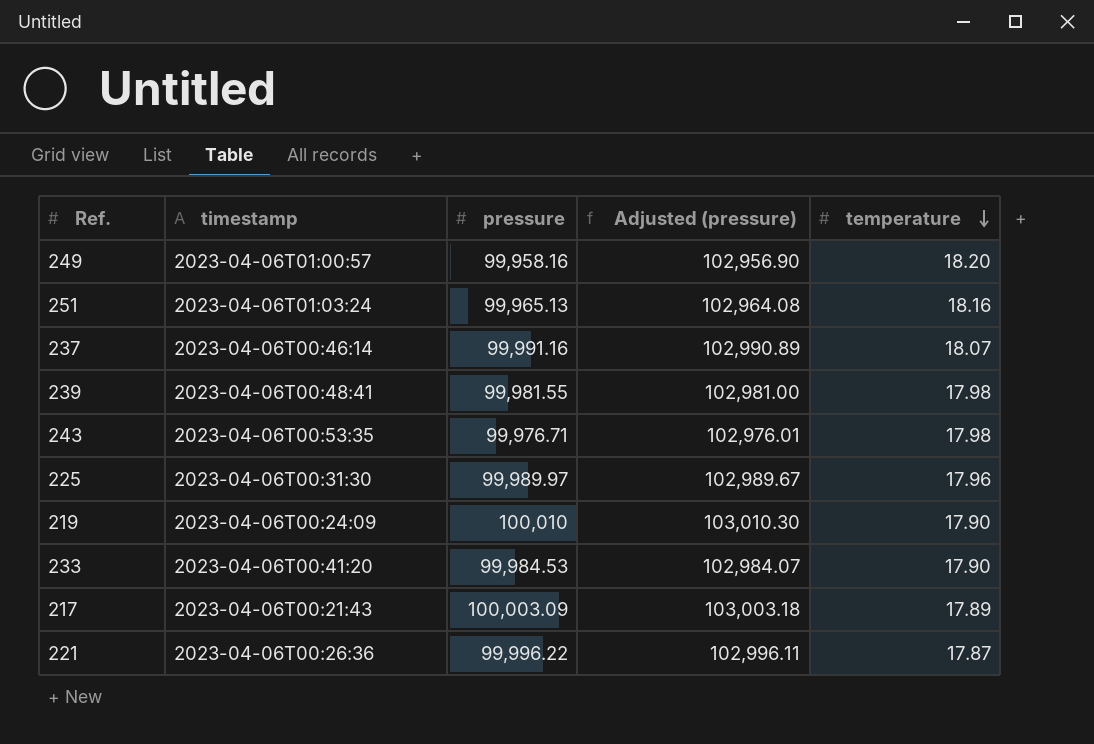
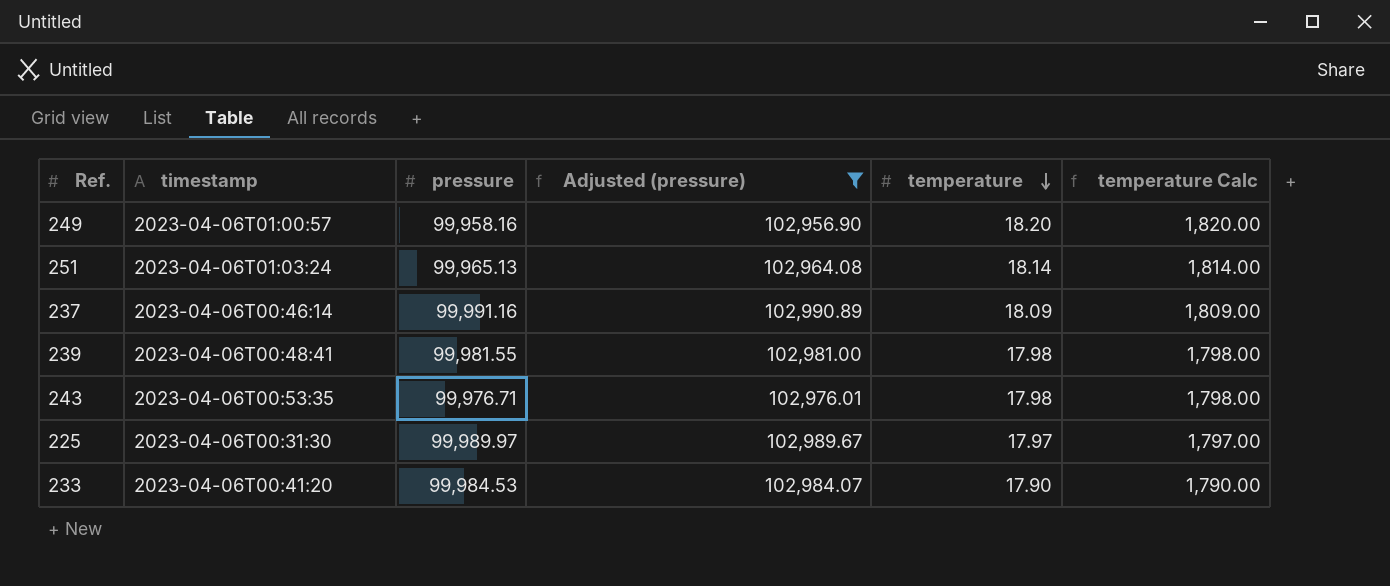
filter: none -> Adjusted (pressure) <= 102,990.89
column temperature Calc | formula: none -> [temperature] * 100
251 | temperature: 18.16 -> 18.14
237 | temperature: 18.07 -> 18.09
225 | temperature: 17.96 -> 17.97

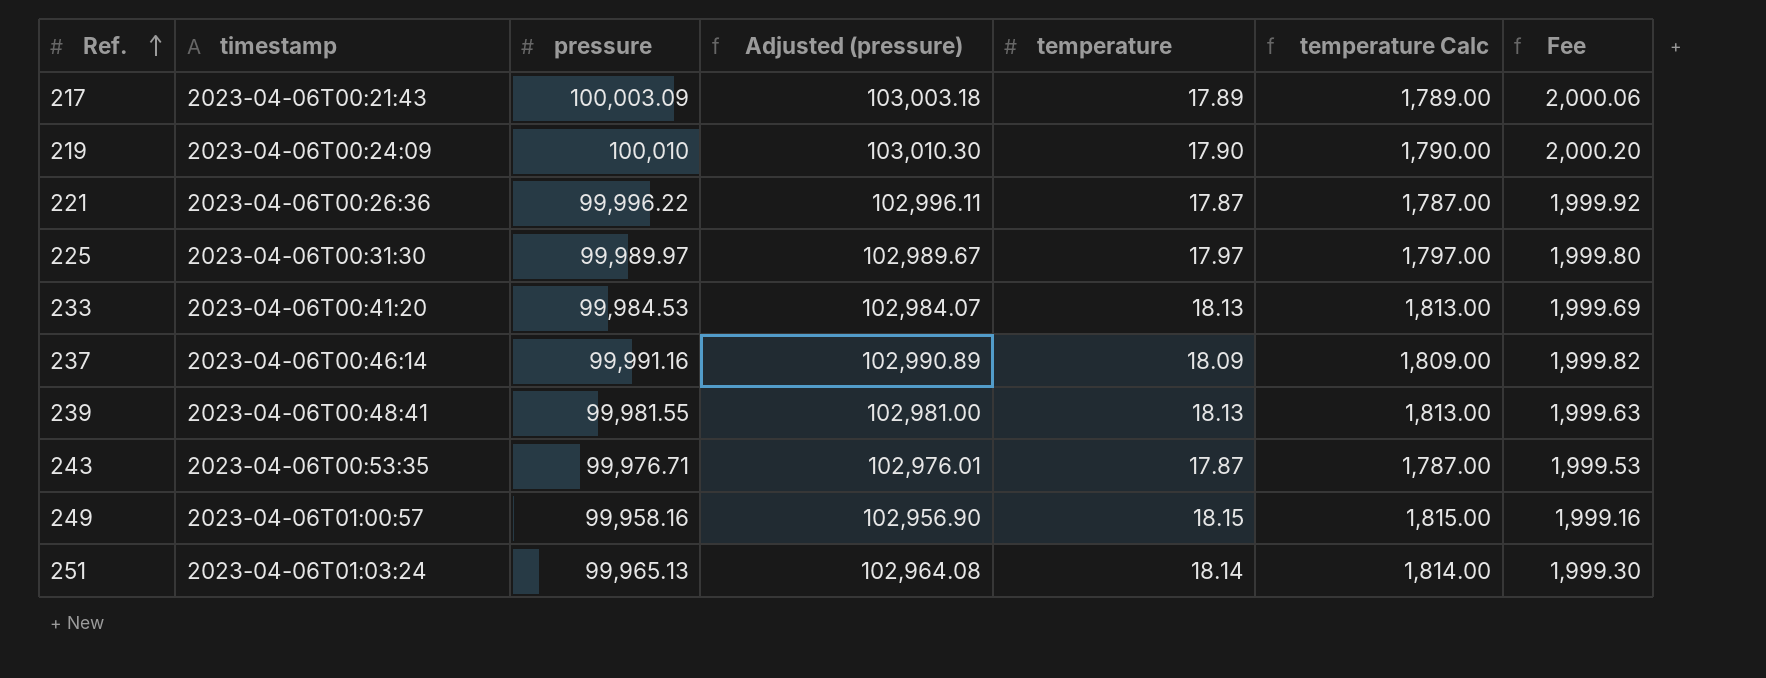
filter: Adjusted (pressure) <= 102,990.89 -> none
row order: temperature descending -> Ref. ascending
column Fee | formula: none -> [pressure] * 0.02
233 | temperature: 17.90 -> 18.13
233 | temperature Calc: 1,790.00 -> 1,813.00
239 | temperature: 17.98 -> 18.13
239 | temperature Calc: 1,798.00 -> 1,813.00
243 | temperature: 17.98 -> 17.87
243 | temperature Calc: 1,798.00 -> 1,787.00
249 | temperature: 18.20 -> 18.15
249 | temperature Calc: 1,820.00 -> 1,815.00

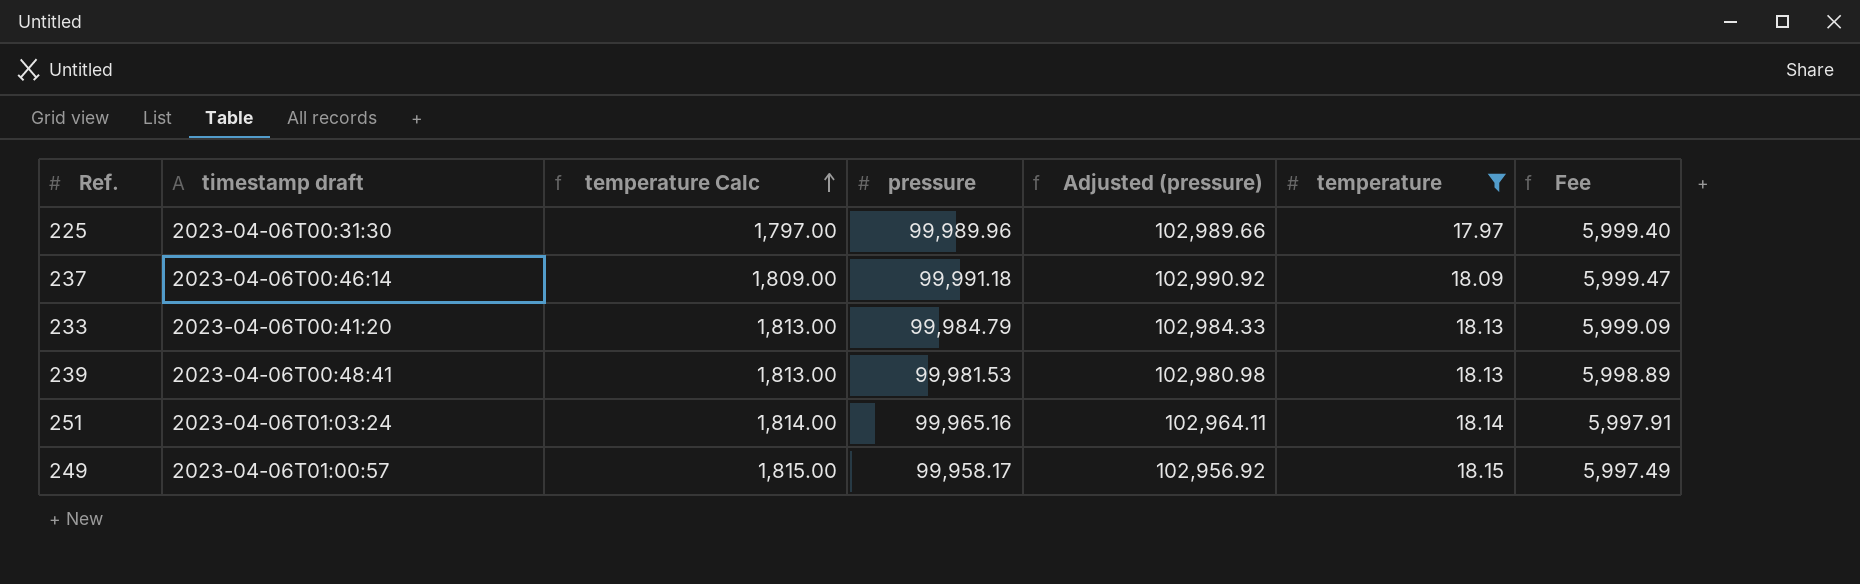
filter: none -> temperature >= 17.97
row order: Ref. ascending -> temperature Calc ascending
column name: timestamp -> timestamp draft
column temperature Calc | position: 6 -> 3
column Fee | formula: [pressure] * 0.02 -> [pressure] * 0.06
225 | pressure: 99,989.97 -> 99,989.96
225 | Adjusted (pressure): 102,989.67 -> 102,989.66
237 | pressure: 99,991.16 -> 99,991.18
237 | Adjusted (pressure): 102,990.89 -> 102,990.92
233 | pressure: 99,984.53 -> 99,984.79
233 | Adjusted (pressure): 102,984.07 -> 102,984.33
239 | pressure: 99,981.55 -> 99,981.53
239 | Adjusted (pressure): 102,981.00 -> 102,980.98
251 | pressure: 99,965.13 -> 99,965.16
251 | Adjusted (pressure): 102,964.08 -> 102,964.11
249 | pressure: 99,958.16 -> 99,958.17
249 | Adjusted (pressure): 102,956.90 -> 102,956.92

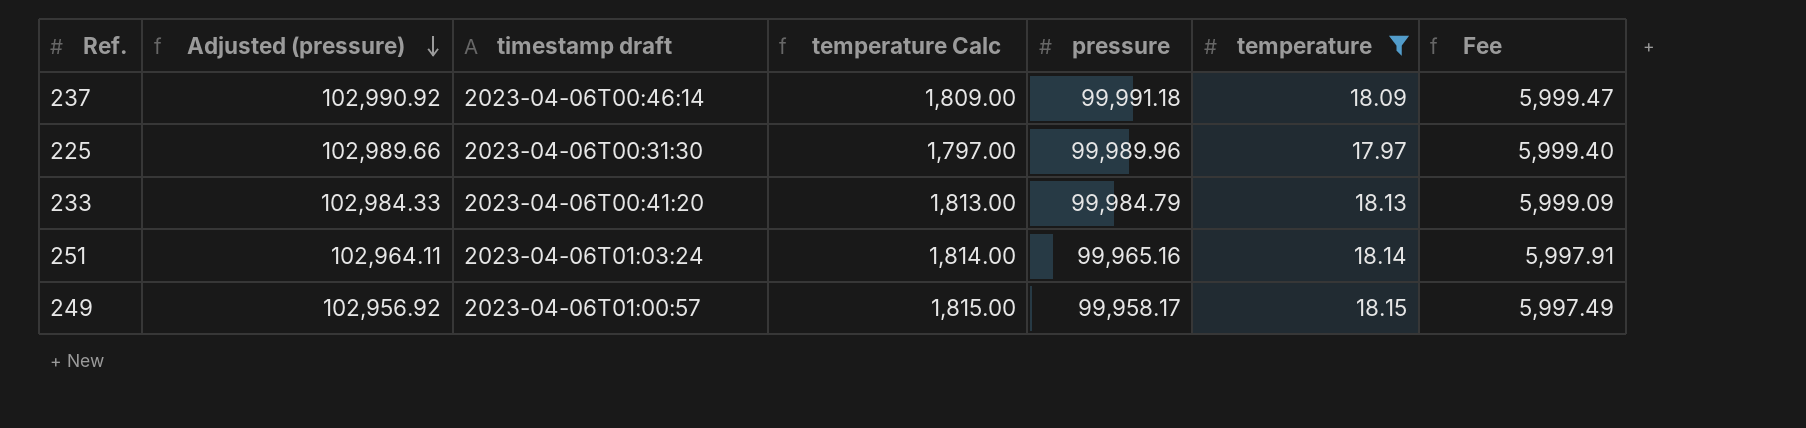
row order: temperature Calc ascending -> Adjusted (pressure) descending
column Adjusted (pressure) | position: 5 -> 2
row 239: 2023-04-06T00:48:41 | 1,813.00 | 99,981.53 | 102,980.98 | 18.13 | 5,998.89 -> none

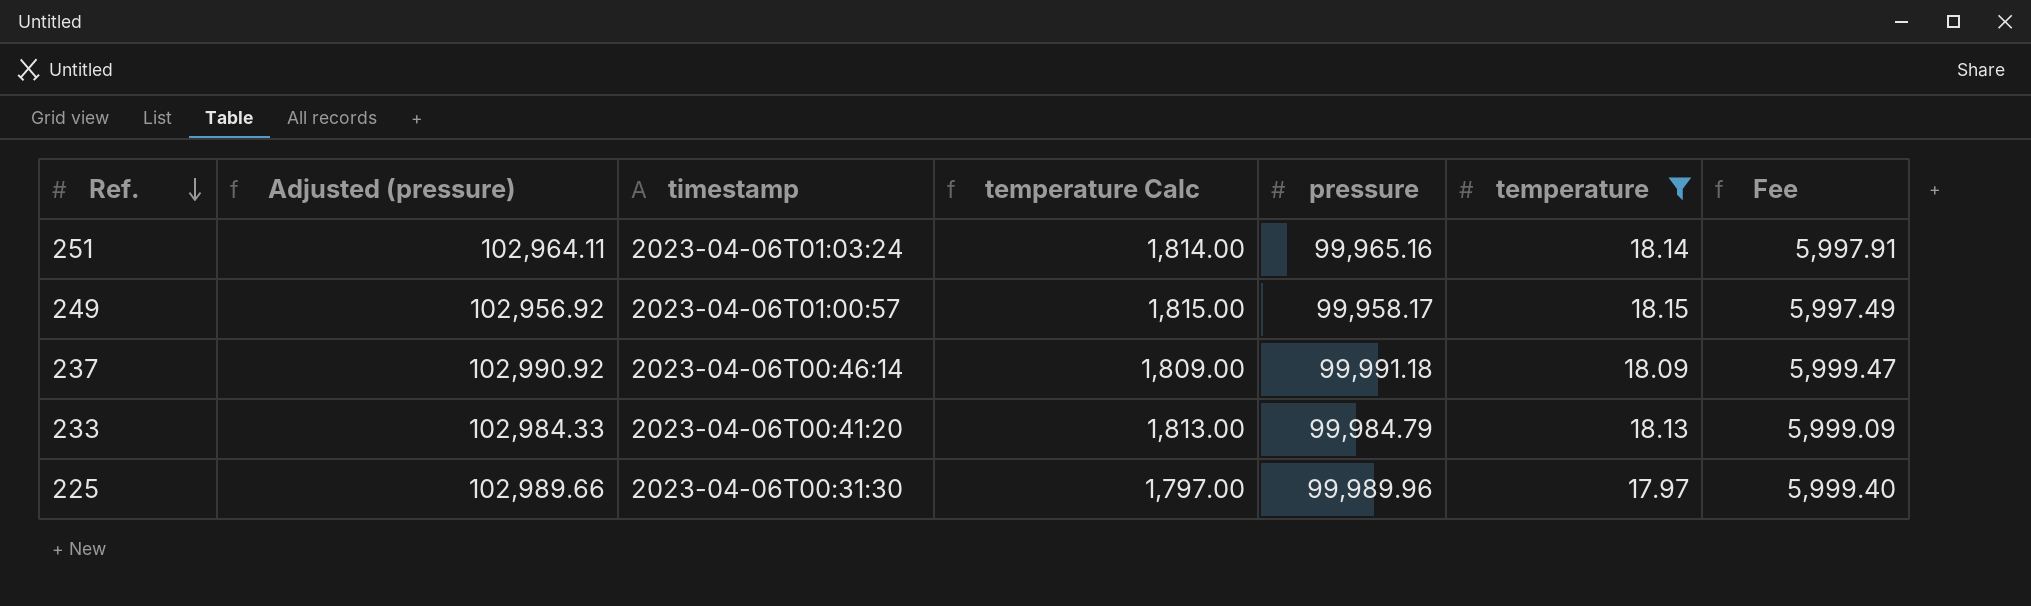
row order: Adjusted (pressure) descending -> Ref. descending
column name: timestamp draft -> timestamp

